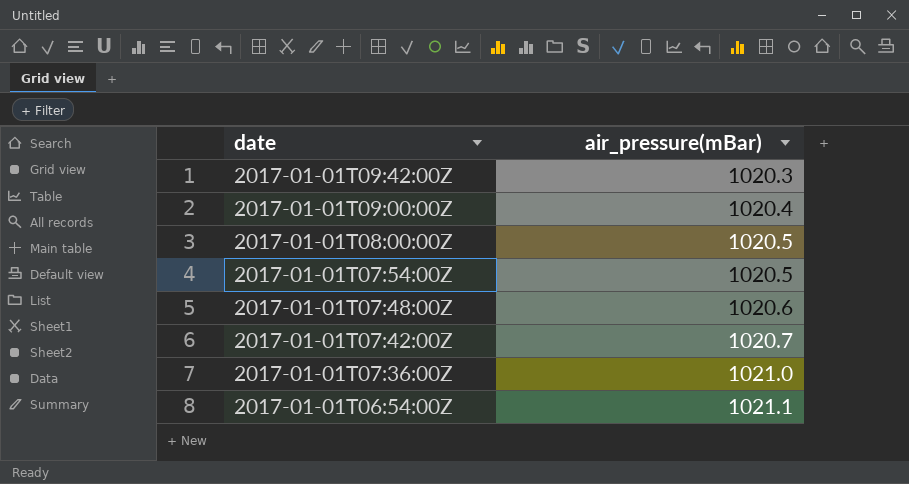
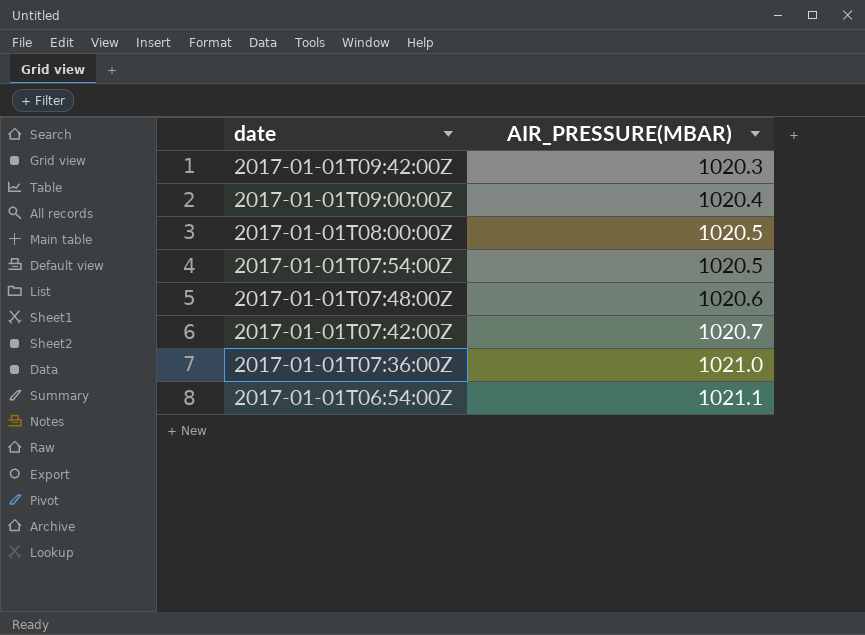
column name: air_pressure(mBar) -> AIR_PRESSURE(MBAR)

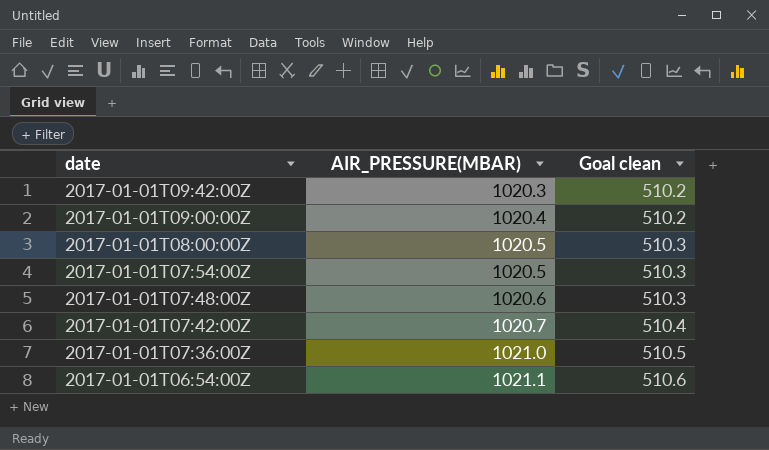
column Goal clean | formula: none -> [AIR_PRESSURE(MBAR)] * 0.5

